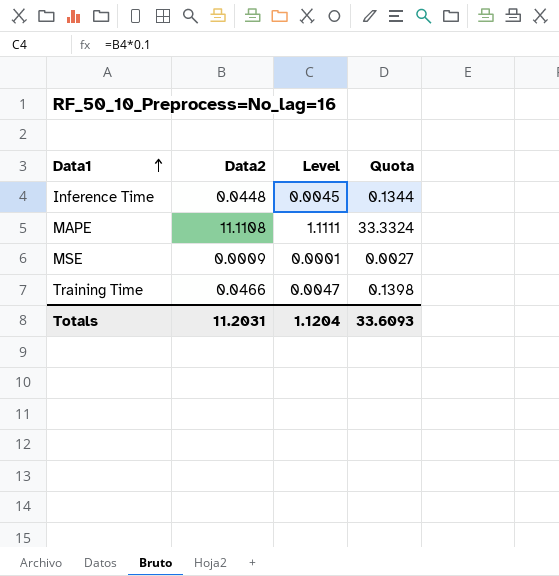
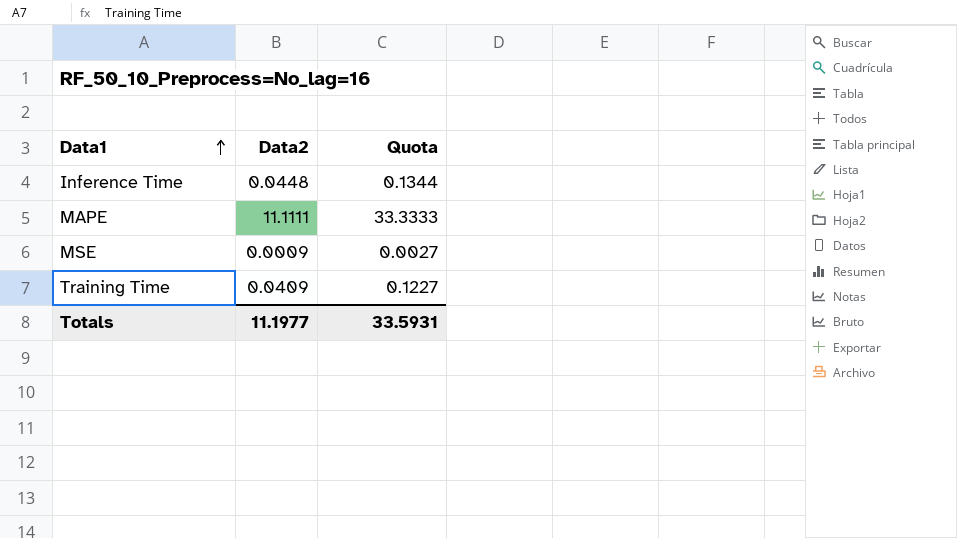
column Level | formula: [Data2] * 0.1 -> none
MAPE | Data2: 11.1108 -> 11.1111
MAPE | Quota: 33.3324 -> 33.3333
Training Time | Data2: 0.0466 -> 0.0409
Training Time | Quota: 0.1398 -> 0.1227
Totals | Data2: 11.2031 -> 11.1977
Totals | Quota: 33.6093 -> 33.5931

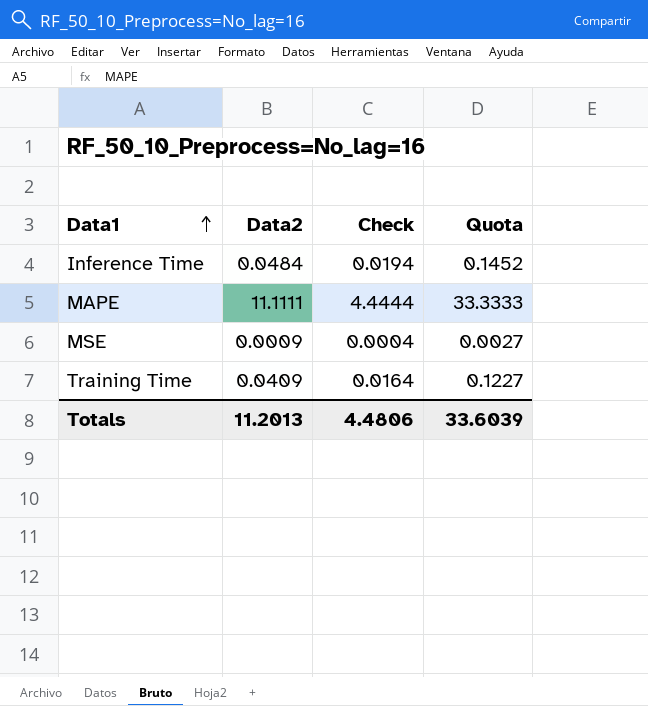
column Check | formula: none -> [Data2] * 0.4
Inference Time | Data2: 0.0448 -> 0.0484
Inference Time | Quota: 0.1344 -> 0.1452
Totals | Data2: 11.1977 -> 11.2013
Totals | Quota: 33.5931 -> 33.6039

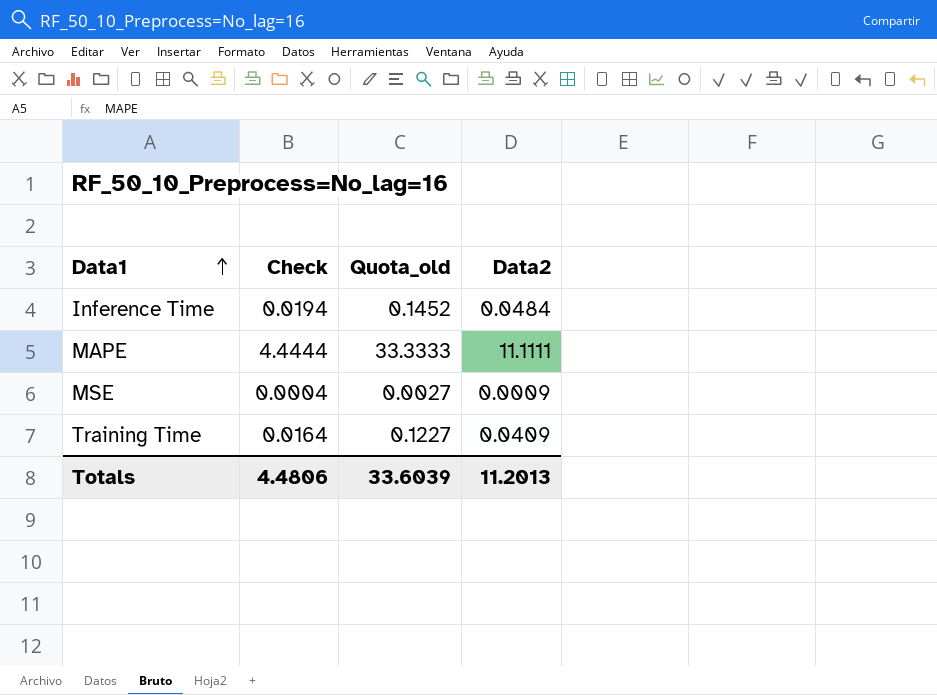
column name: Quota -> Quota_old
column Data2 | position: 2 -> 4

